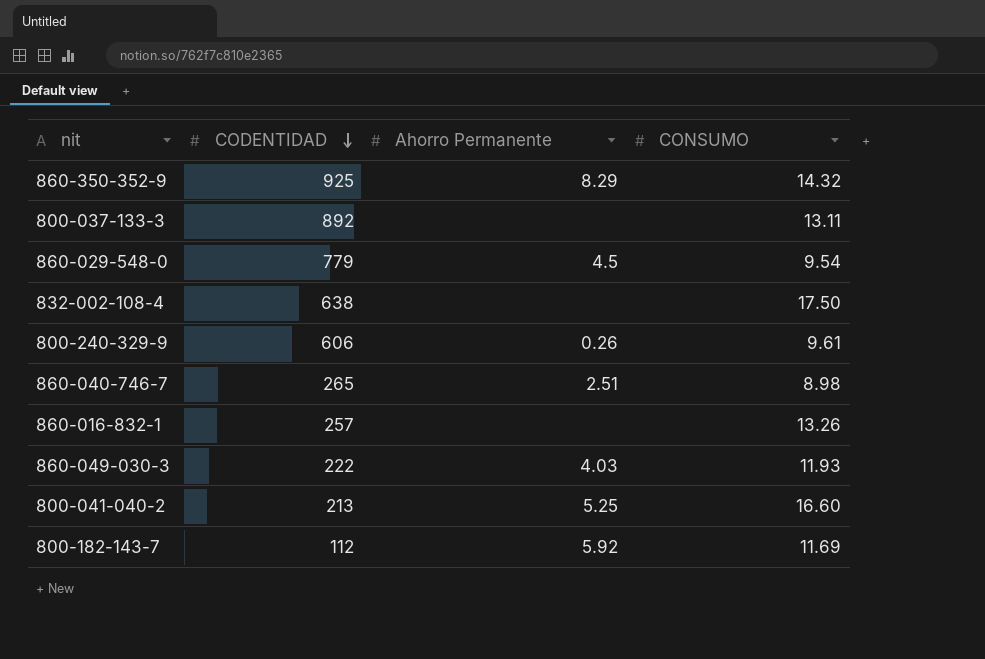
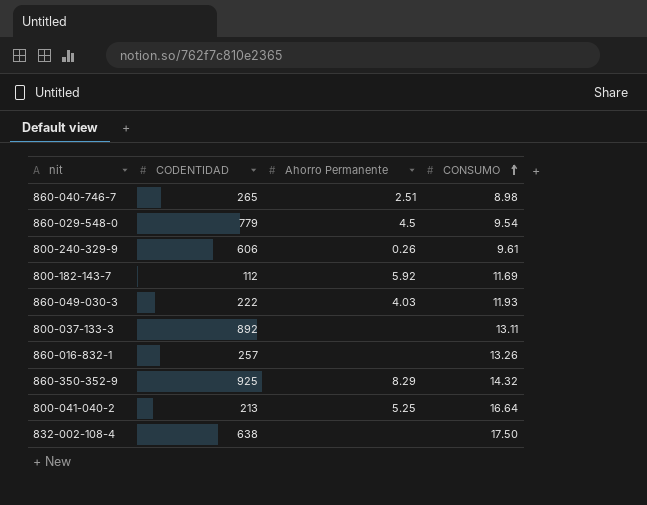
row order: CODENTIDAD descending -> CONSUMO ascending
800-041-040-2 | CONSUMO: 16.60 -> 16.64

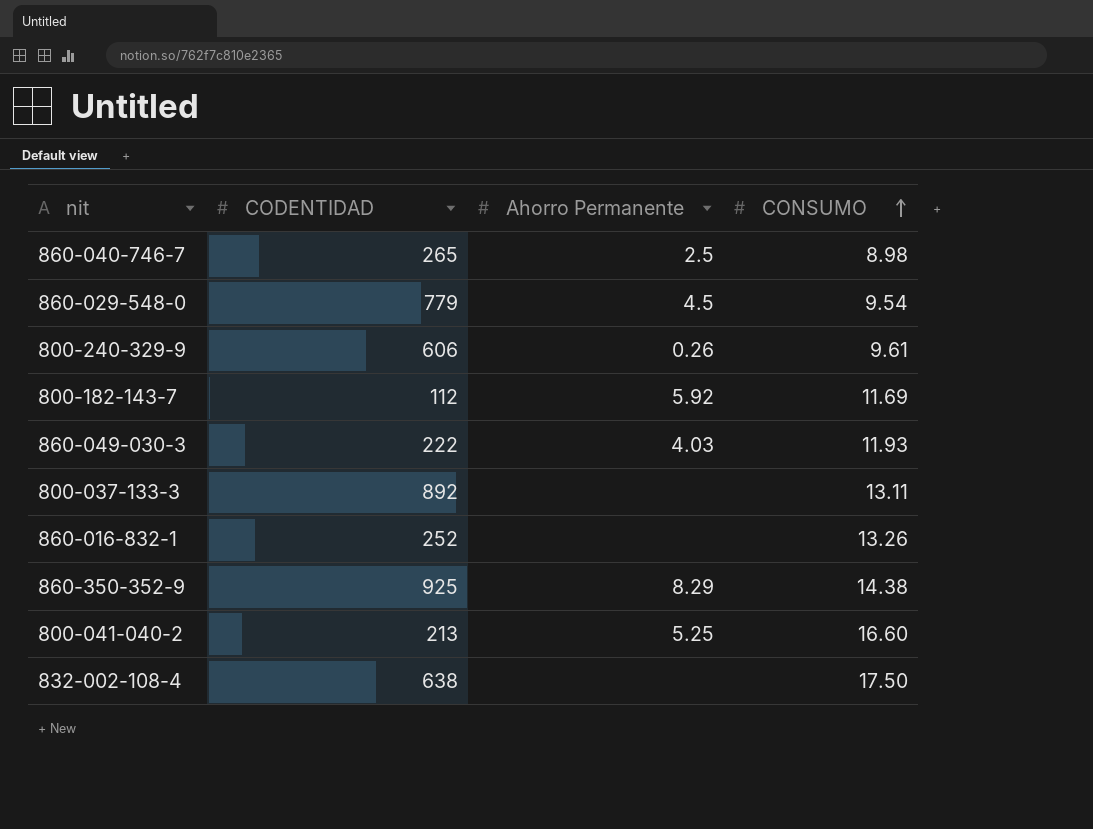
860-040-746-7 | Ahorro Permanente: 2.51 -> 2.5
860-016-832-1 | CODENTIDAD: 257 -> 252
860-350-352-9 | CONSUMO: 14.32 -> 14.38
800-041-040-2 | CONSUMO: 16.64 -> 16.60

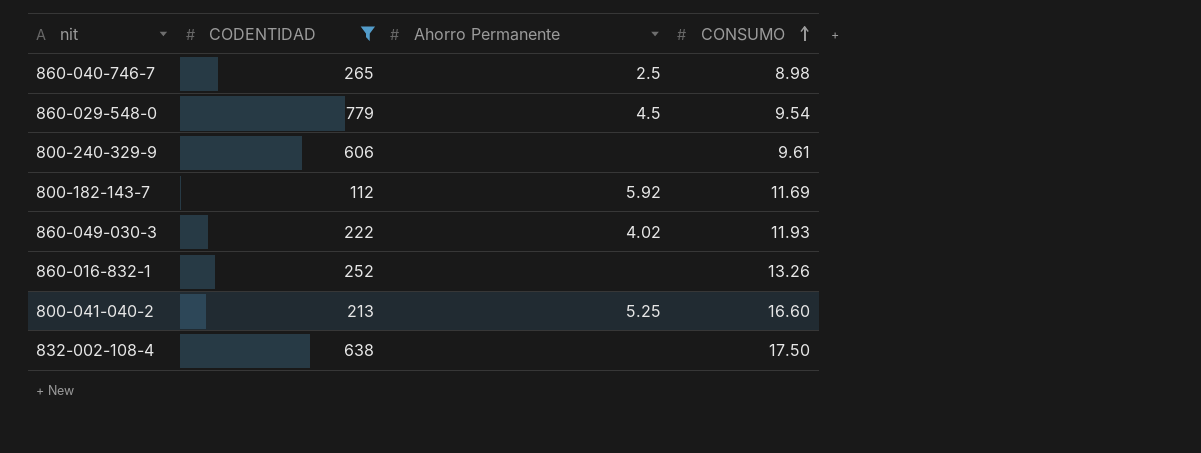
filter: none -> CODENTIDAD <= 779
800-240-329-9 | Ahorro Permanente: 0.26 -> none
860-049-030-3 | Ahorro Permanente: 4.03 -> 4.02

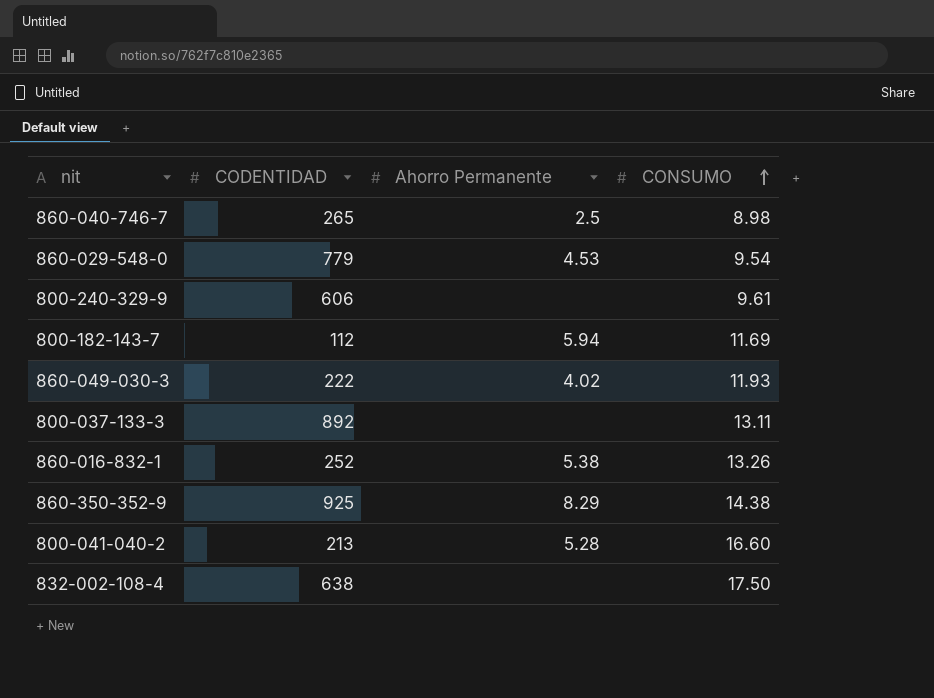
filter: CODENTIDAD <= 779 -> none
860-029-548-0 | Ahorro Permanente: 4.5 -> 4.53
800-182-143-7 | Ahorro Permanente: 5.92 -> 5.94
860-016-832-1 | Ahorro Permanente: none -> 5.38
800-041-040-2 | Ahorro Permanente: 5.25 -> 5.28

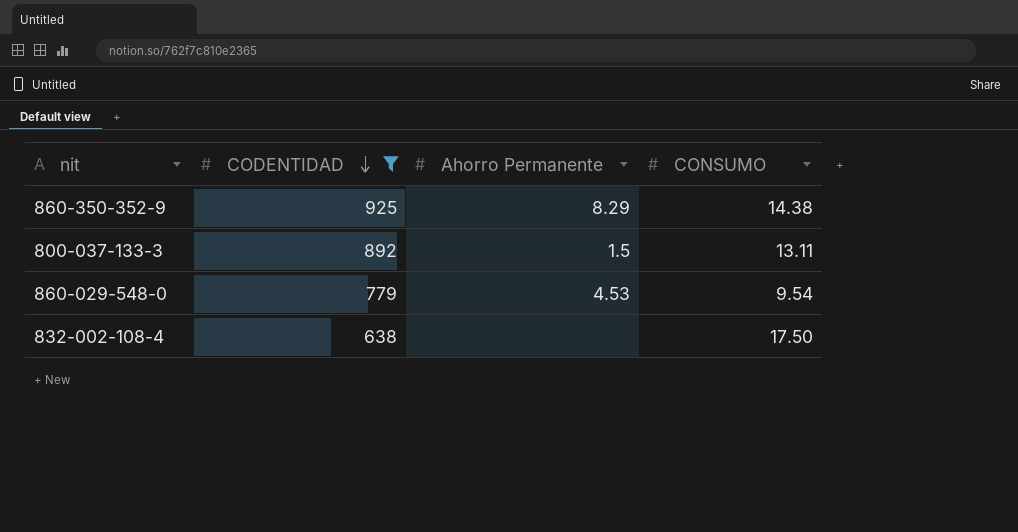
filter: none -> CODENTIDAD >= 638
row order: CONSUMO ascending -> CODENTIDAD descending
800-037-133-3 | Ahorro Permanente: none -> 1.5

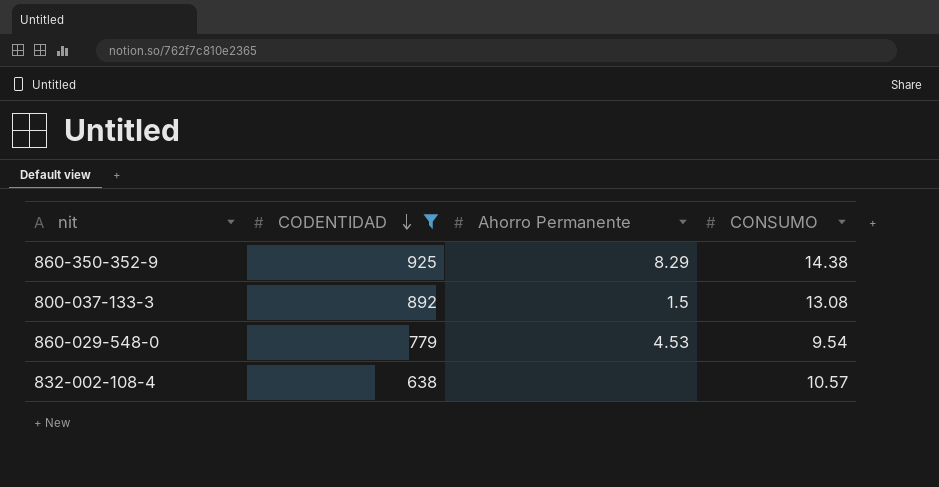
800-037-133-3 | CONSUMO: 13.11 -> 13.08
832-002-108-4 | CONSUMO: 17.50 -> 10.57

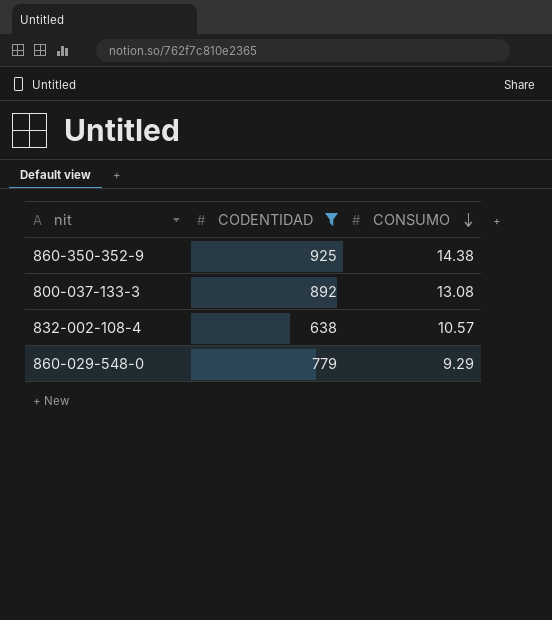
row order: CODENTIDAD descending -> CONSUMO descending
column Ahorro Permanente | position: 3 -> none
860-029-548-0 | CONSUMO: 9.54 -> 9.29

